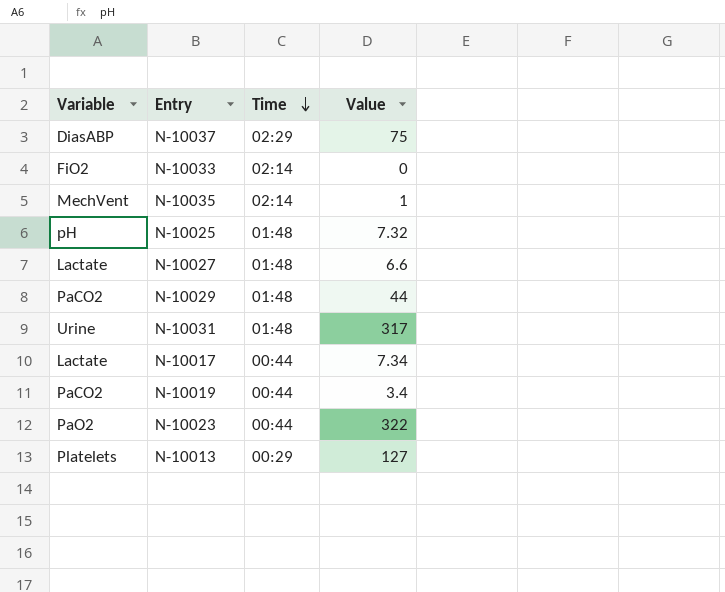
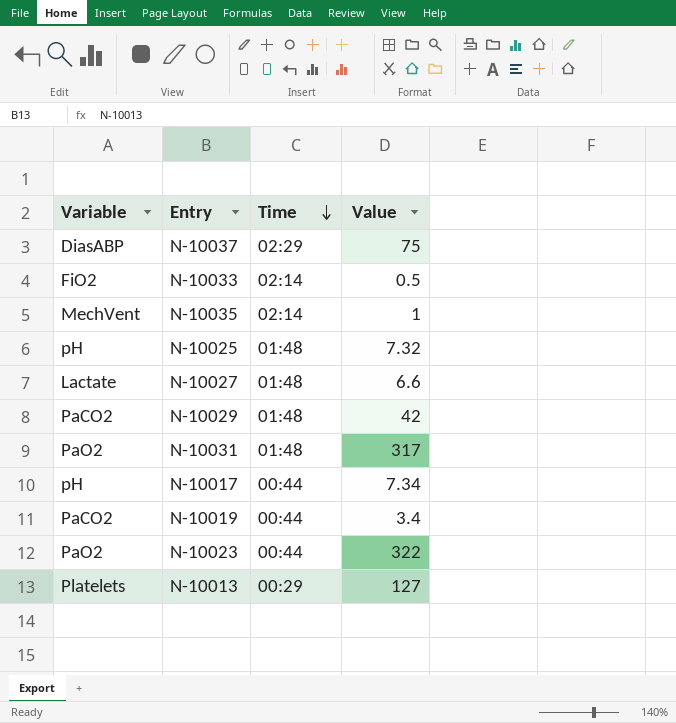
N-10033 | Value: 0 -> 0.5
N-10029 | Value: 44 -> 42
N-10031 | Variable: Urine -> PaO2
N-10017 | Variable: Lactate -> pH

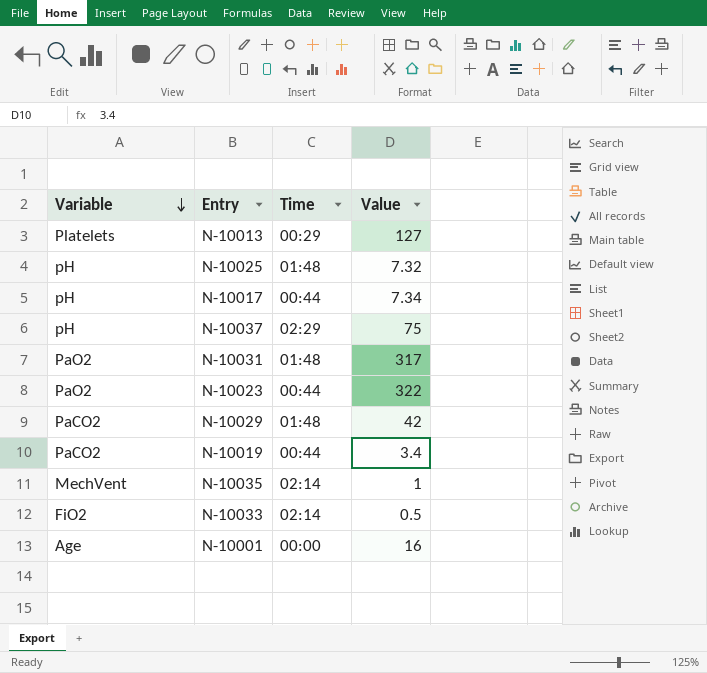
row order: Time descending -> Variable descending
row N-10027: Lactate | 01:48 | 6.6 -> none
N-10037 | Variable: DiasABP -> pH
row N-10001: none -> Age | 00:00 | 16

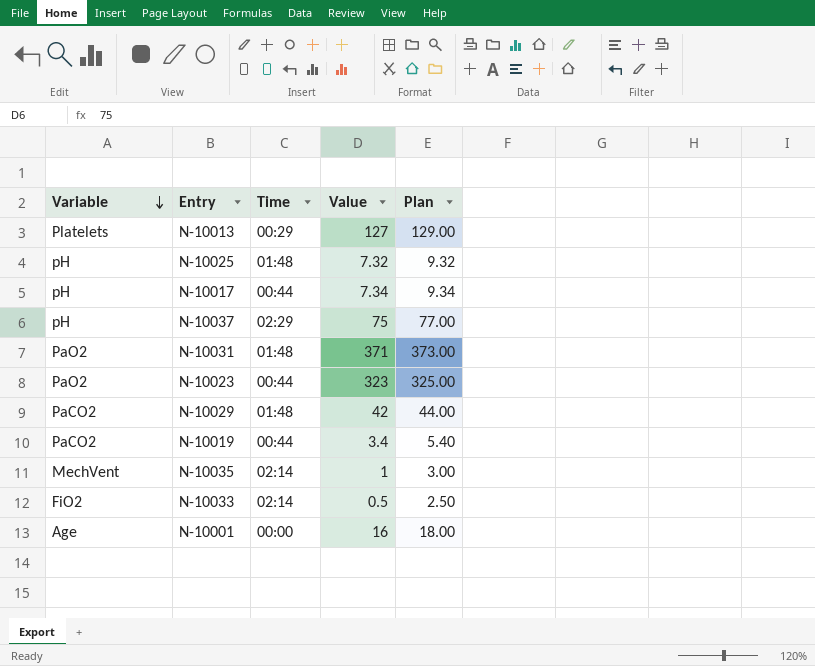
column Plan | formula: none -> [Value] + 2
N-10031 | Value: 317 -> 371
N-10023 | Value: 322 -> 323

